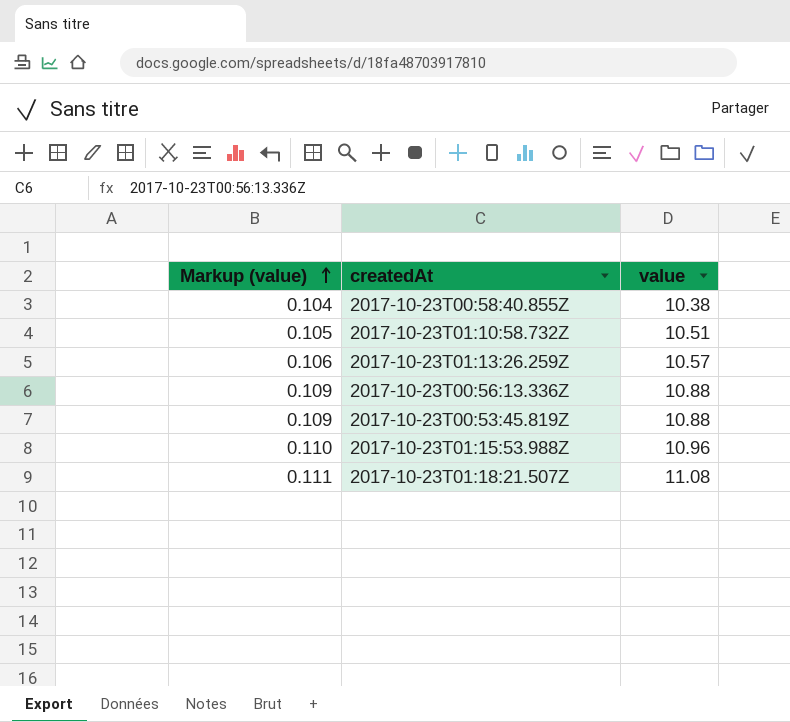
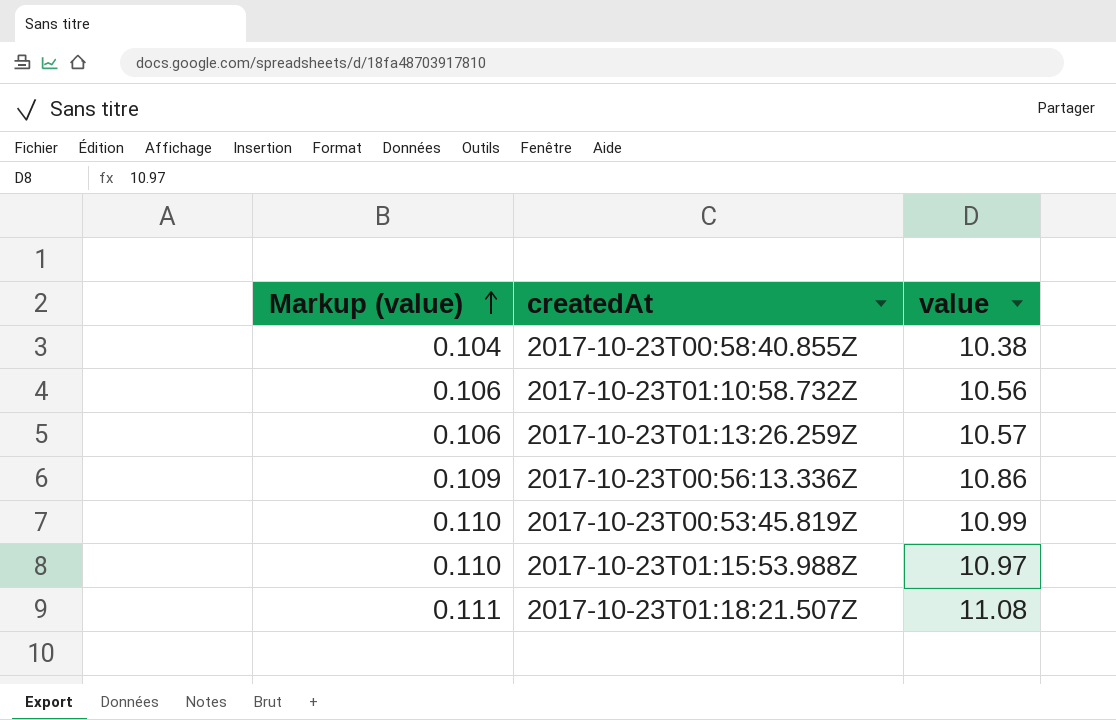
2017-10-23T01:10:58.732Z | Markup (value): 0.105 -> 0.106
2017-10-23T01:10:58.732Z | value: 10.51 -> 10.56
2017-10-23T00:56:13.336Z | value: 10.88 -> 10.86
2017-10-23T00:53:45.819Z | Markup (value): 0.109 -> 0.110
2017-10-23T00:53:45.819Z | value: 10.88 -> 10.99
2017-10-23T01:15:53.988Z | value: 10.96 -> 10.97

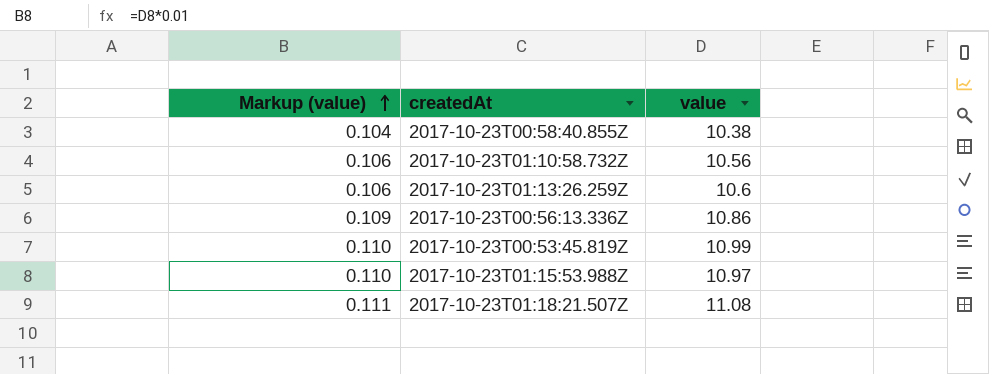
2017-10-23T01:13:26.259Z | value: 10.57 -> 10.6

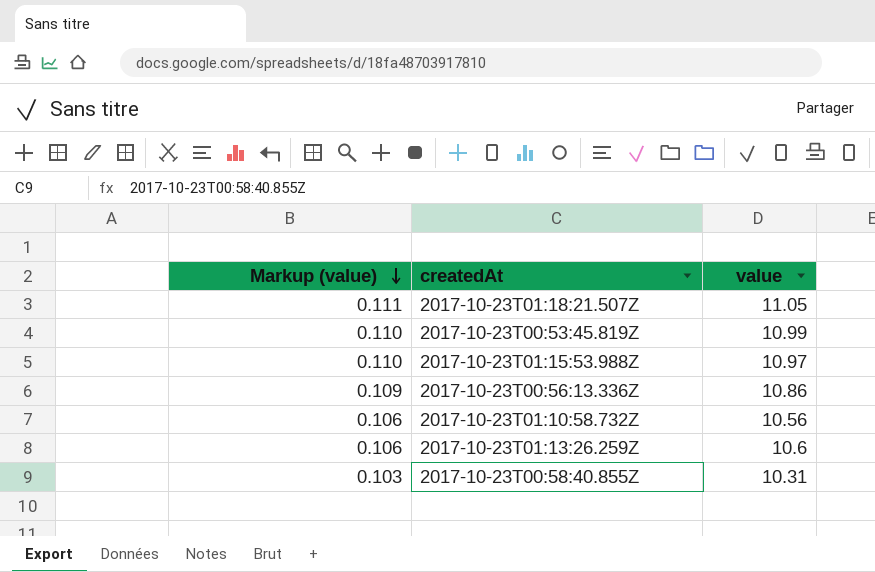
row order: Markup (value) ascending -> Markup (value) descending
2017-10-23T01:18:21.507Z | value: 11.08 -> 11.05
2017-10-23T00:58:40.855Z | Markup (value): 0.104 -> 0.103
2017-10-23T00:58:40.855Z | value: 10.38 -> 10.31

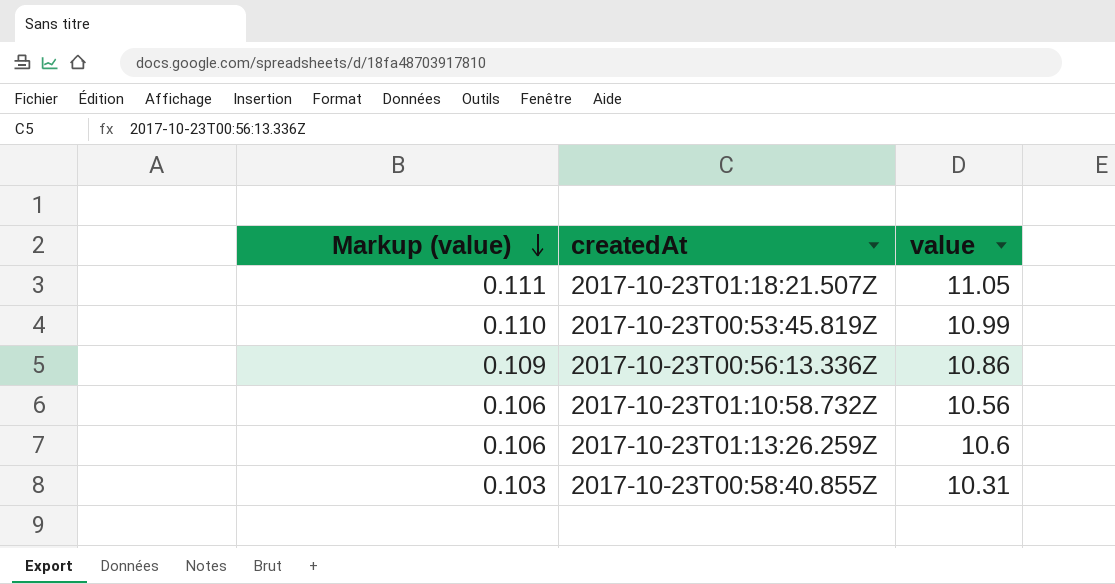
row 2017-10-23T01:15:53.988Z: 0.110 | 10.97 -> none

